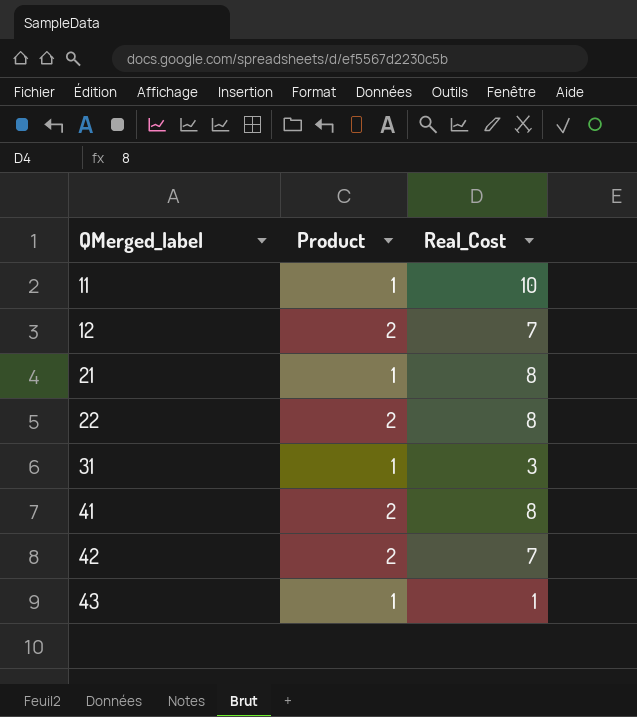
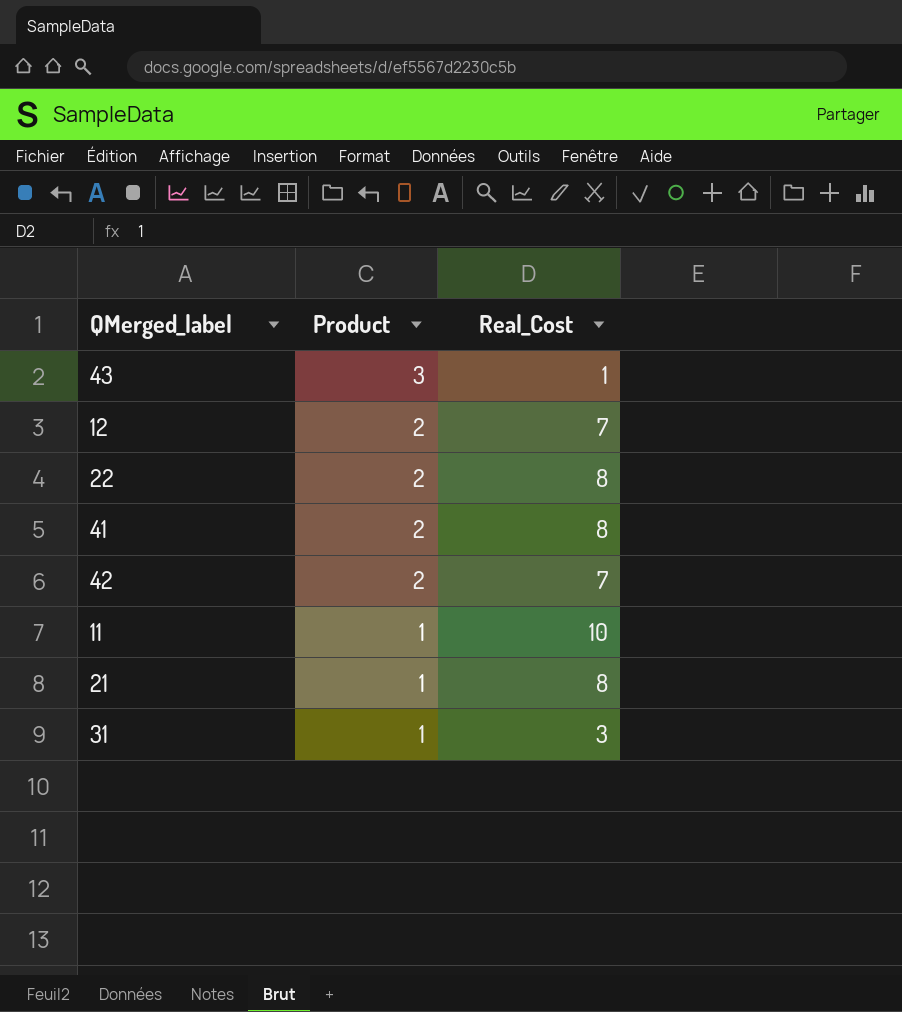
row order: QMerged_label ascending -> Product descending
43 | Product: 1 -> 3

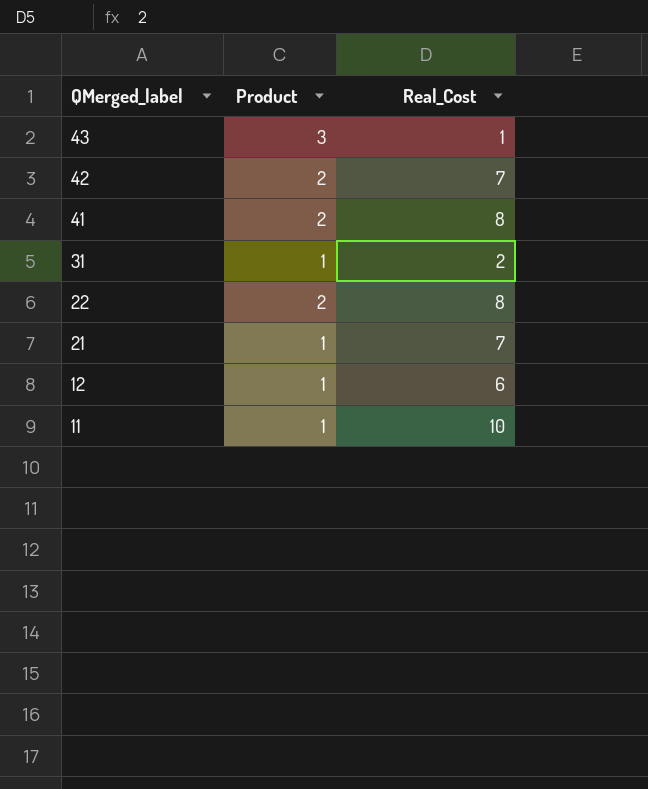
row order: Product descending -> QMerged_label descending
31 | Real_Cost: 3 -> 2
21 | Real_Cost: 8 -> 7
12 | Product: 2 -> 1
12 | Real_Cost: 7 -> 6

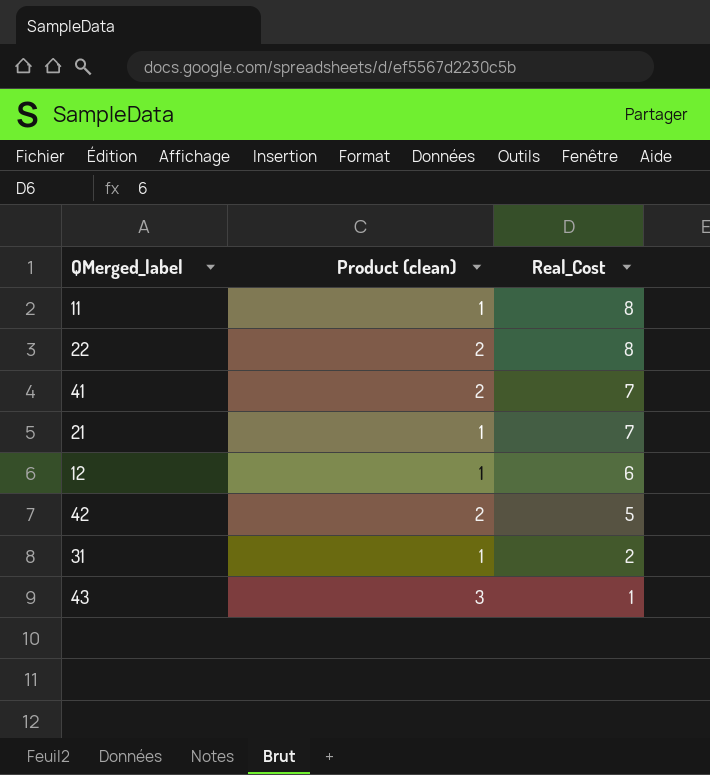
row order: QMerged_label descending -> Real_Cost descending
column name: Product -> Product (clean)
11 | Real_Cost: 10 -> 8
41 | Real_Cost: 8 -> 7
42 | Real_Cost: 7 -> 5

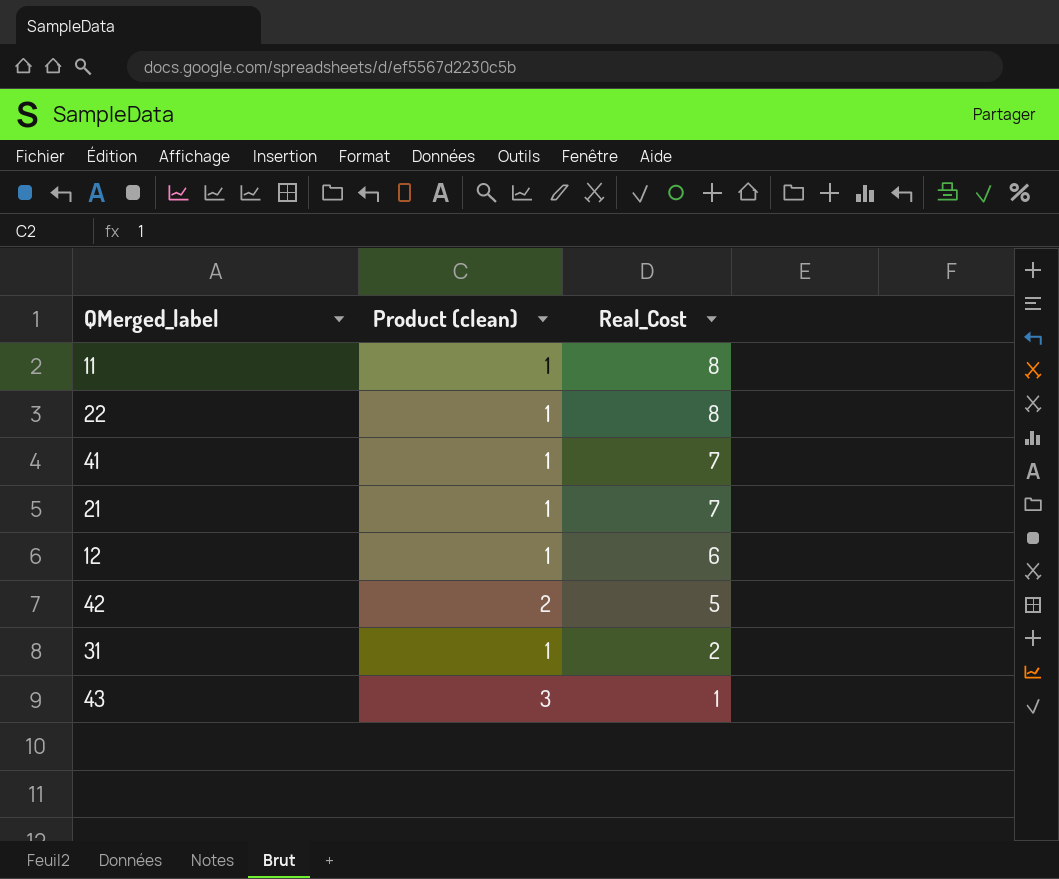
22 | Product (clean): 2 -> 1
41 | Product (clean): 2 -> 1

